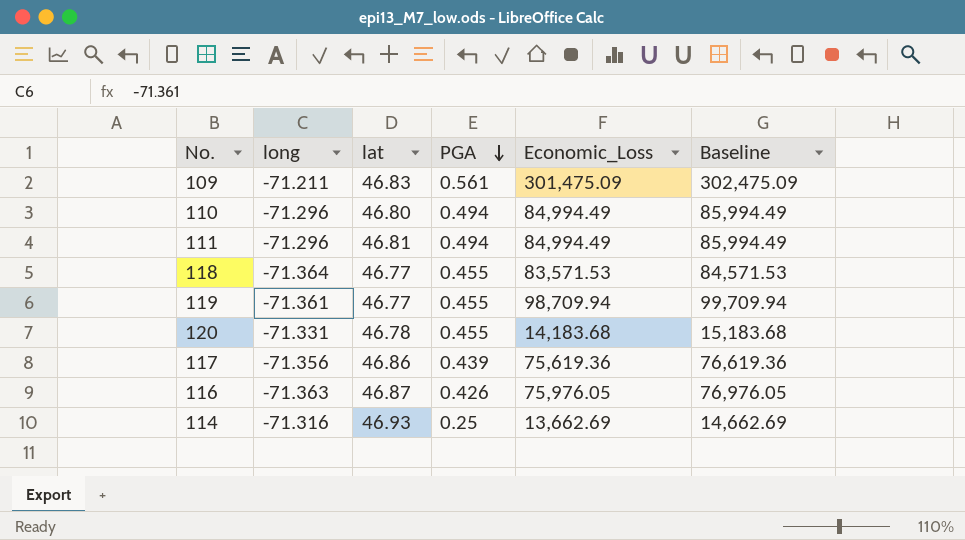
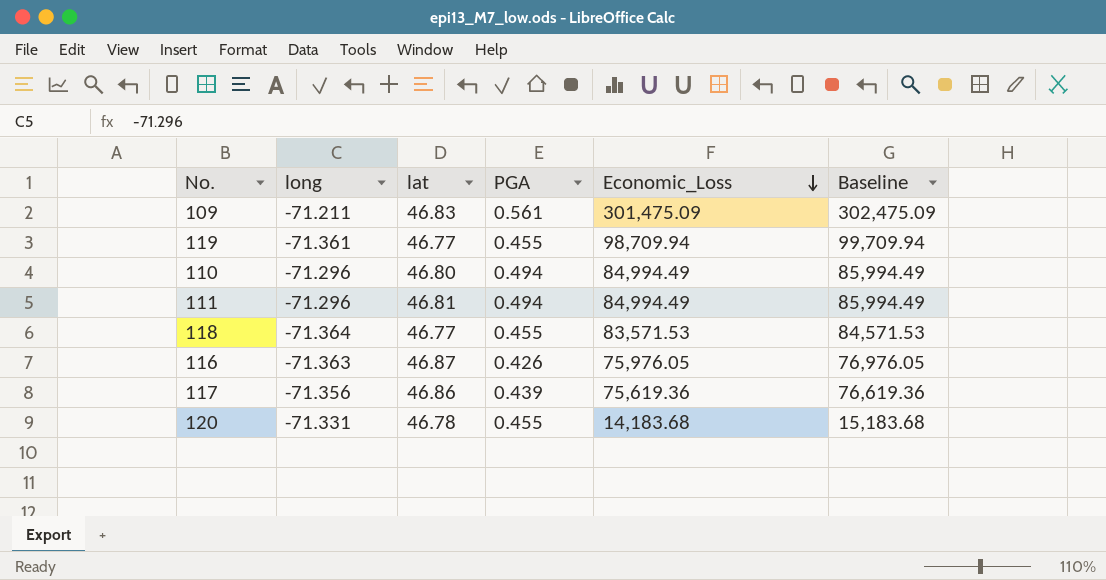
row order: PGA descending -> Economic_Loss descending
row 114: -71.316 | 46.93 | 0.25 | 13,662.69 | 14,662.69 -> none

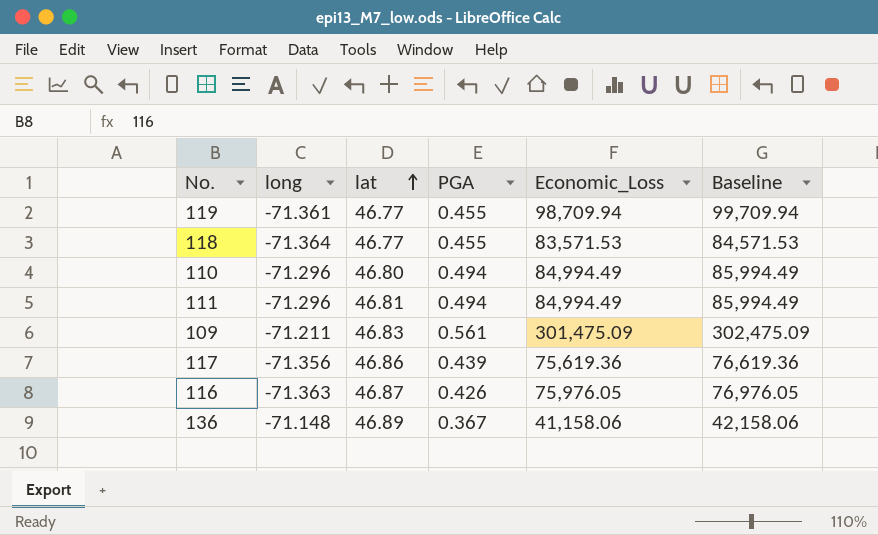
row order: Economic_Loss descending -> lat ascending
row 120: -71.331 | 46.78 | 0.455 | 14,183.68 | 15,183.68 -> none
row 136: none -> -71.148 | 46.89 | 0.367 | 41,158.06 | 42,158.06

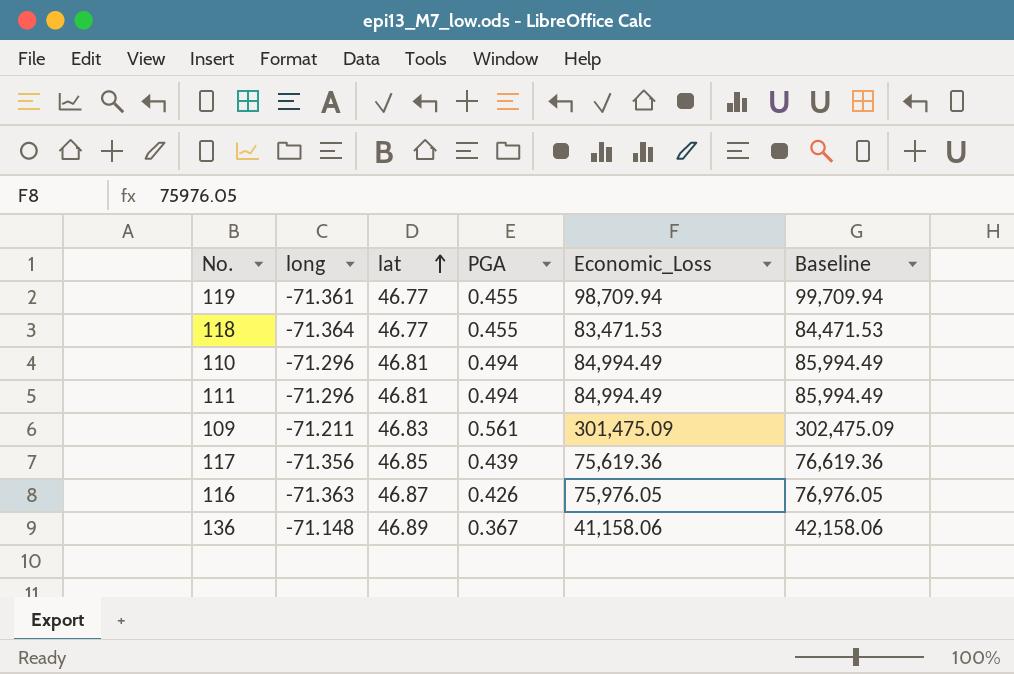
118 | Economic_Loss: 83,571.53 -> 83,471.53
118 | Baseline: 84,571.53 -> 84,471.53
110 | lat: 46.80 -> 46.81
117 | lat: 46.86 -> 46.85

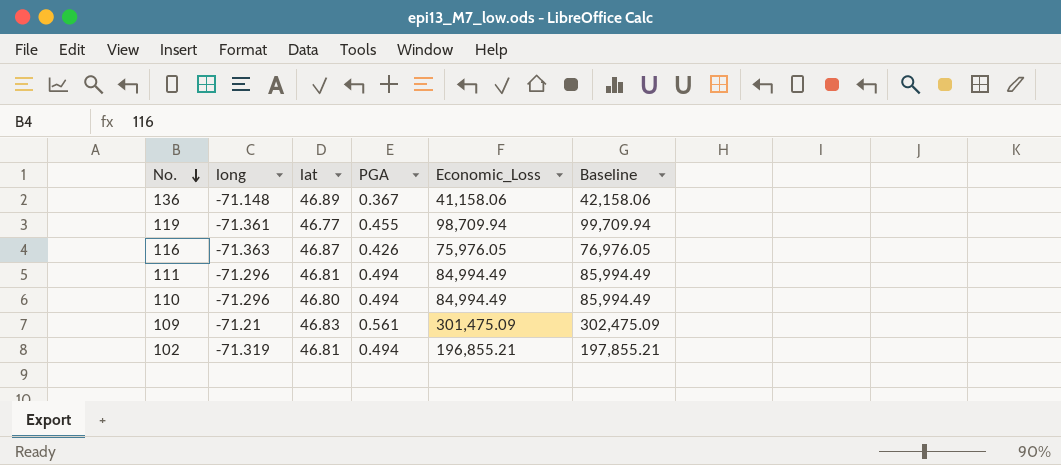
row order: lat ascending -> No. descending
row 118: -71.364 | 46.77 | 0.455 | 83,471.53 | 84,471.53 -> none
row 117: -71.356 | 46.85 | 0.439 | 75,619.36 | 76,619.36 -> none
110 | lat: 46.81 -> 46.80
109 | long: -71.211 -> -71.21
row 102: none -> -71.319 | 46.81 | 0.494 | 196,855.21 | 197,855.21

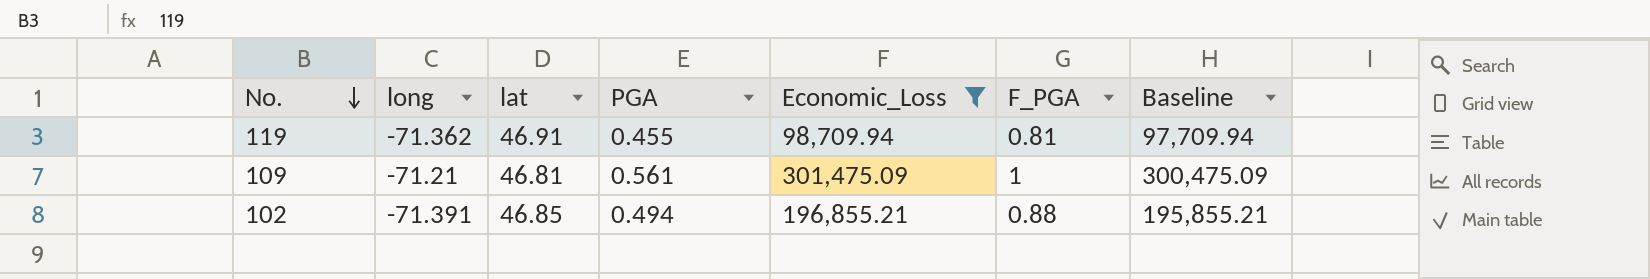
filter: none -> Economic_Loss >= 98,709.94
column F_PGA | position: none -> 6
column Baseline | formula: [Economic_Loss] + 1000 -> [Economic_Loss] - 1000
119 | long: -71.361 -> -71.362
119 | lat: 46.77 -> 46.91
109 | lat: 46.83 -> 46.81
102 | long: -71.319 -> -71.391
102 | lat: 46.81 -> 46.85

